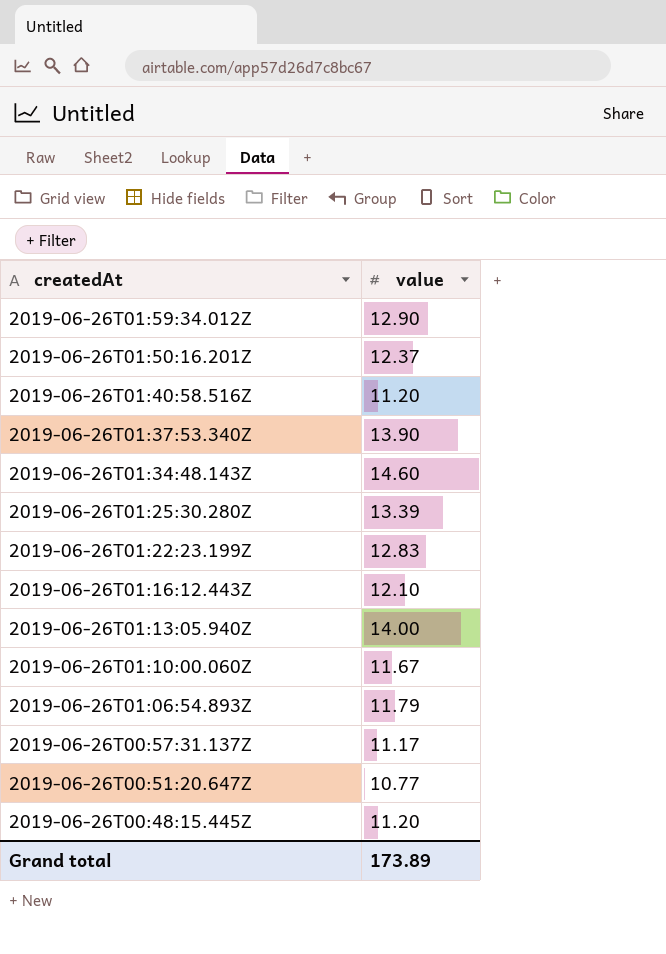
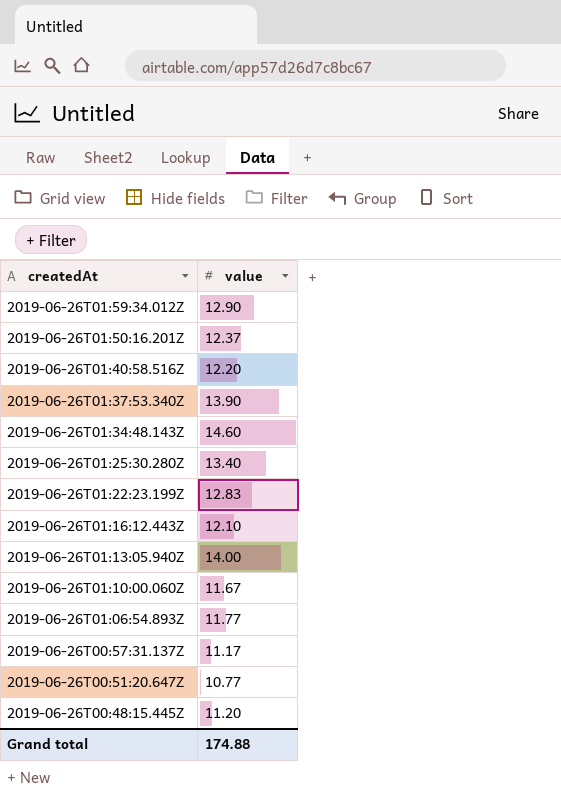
2019-06-26T01:40:58.516Z | value: 11.20 -> 12.20
2019-06-26T01:25:30.280Z | value: 13.39 -> 13.40
2019-06-26T01:06:54.893Z | value: 11.79 -> 11.77
Grand total | value: 173.89 -> 174.88

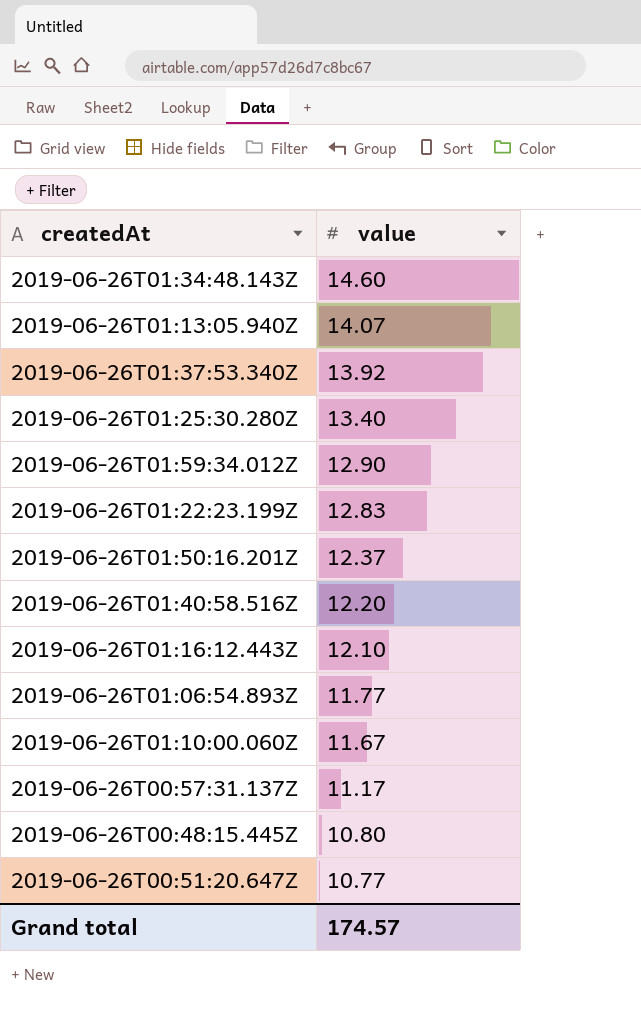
row order: createdAt descending -> value descending
2019-06-26T01:13:05.940Z | value: 14.00 -> 14.07
2019-06-26T01:37:53.340Z | value: 13.90 -> 13.92
2019-06-26T00:48:15.445Z | value: 11.20 -> 10.80
Grand total | value: 174.88 -> 174.57

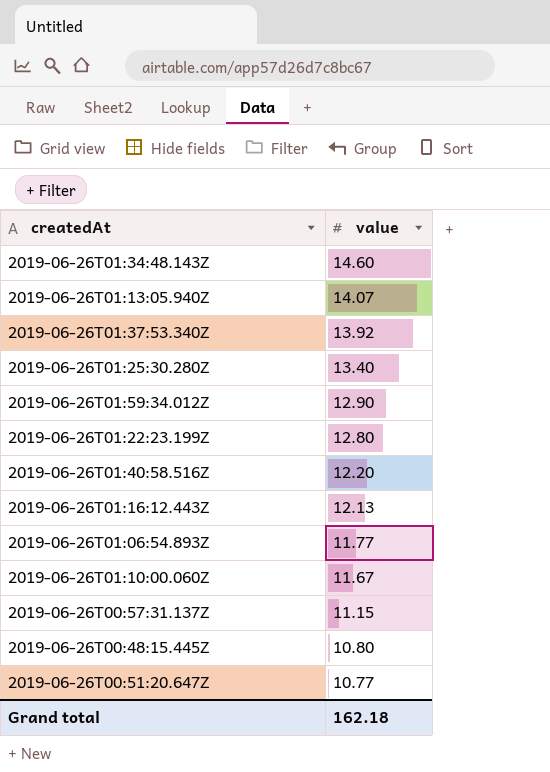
row 2019-06-26T01:50:16.201Z: 12.37 -> none
2019-06-26T01:22:23.199Z | value: 12.83 -> 12.80
2019-06-26T01:16:12.443Z | value: 12.10 -> 12.13
2019-06-26T00:57:31.137Z | value: 11.17 -> 11.15
Grand total | value: 174.57 -> 162.18

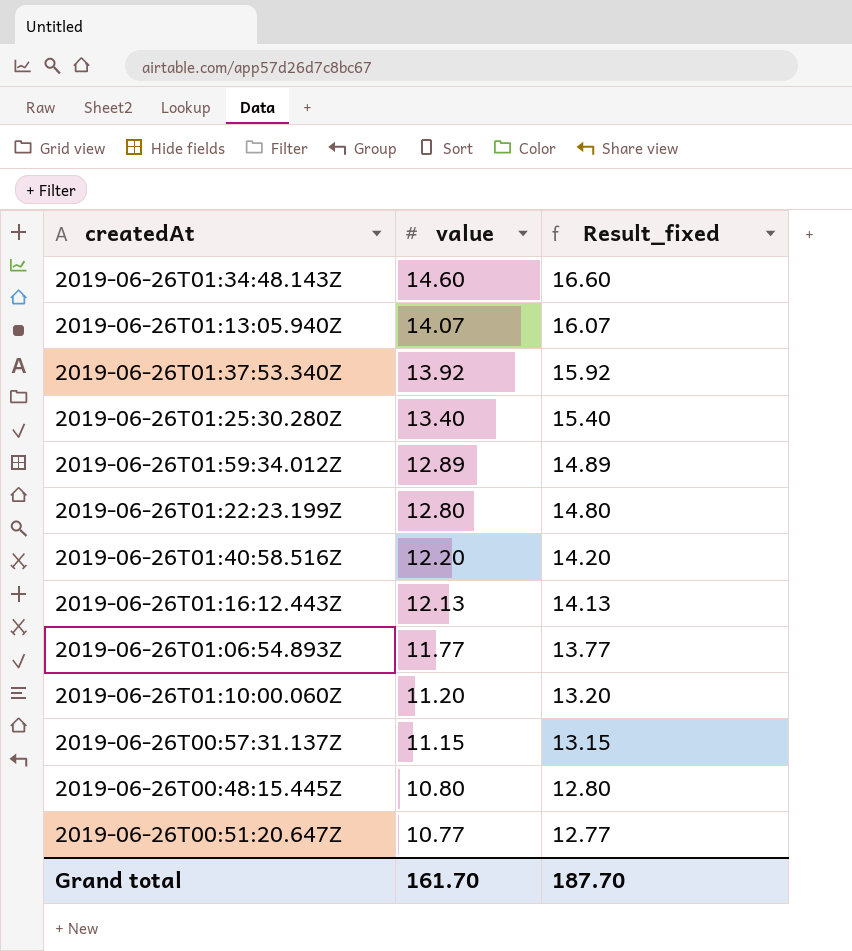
column Result_fixed | formula: none -> [value] + 2
2019-06-26T01:59:34.012Z | value: 12.90 -> 12.89
2019-06-26T01:10:00.060Z | value: 11.67 -> 11.20
Grand total | value: 162.18 -> 161.70

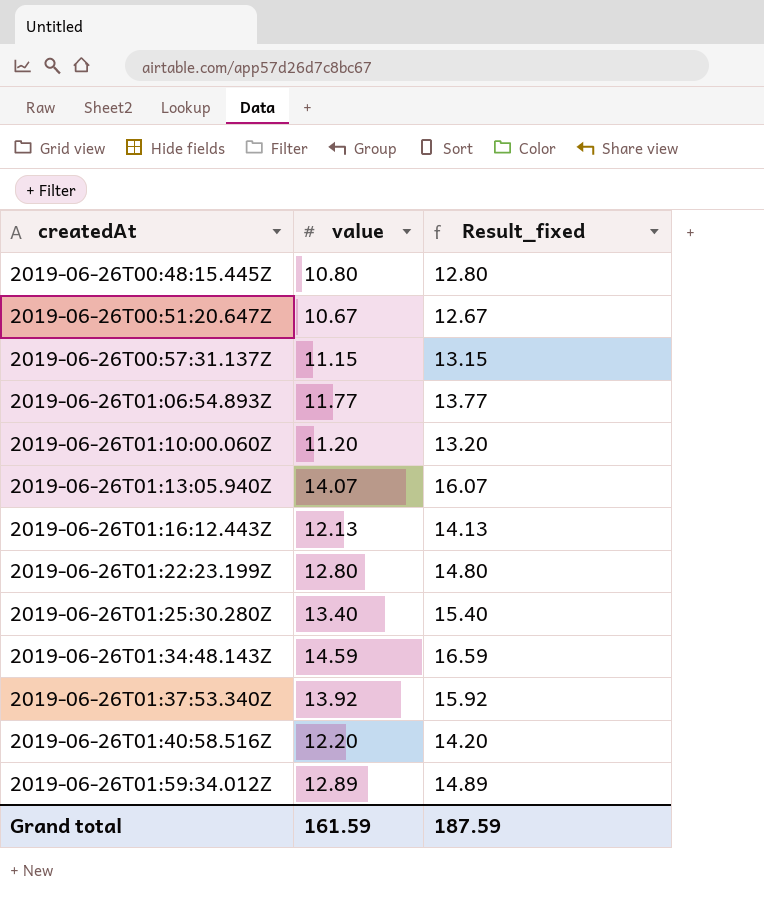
row order: value descending -> createdAt ascending
2019-06-26T00:51:20.647Z | value: 10.77 -> 10.67
2019-06-26T00:51:20.647Z | Result_fixed: 12.77 -> 12.67
2019-06-26T01:34:48.143Z | value: 14.60 -> 14.59
2019-06-26T01:34:48.143Z | Result_fixed: 16.60 -> 16.59
Grand total | value: 161.70 -> 161.59
Grand total | Result_fixed: 187.70 -> 187.59

